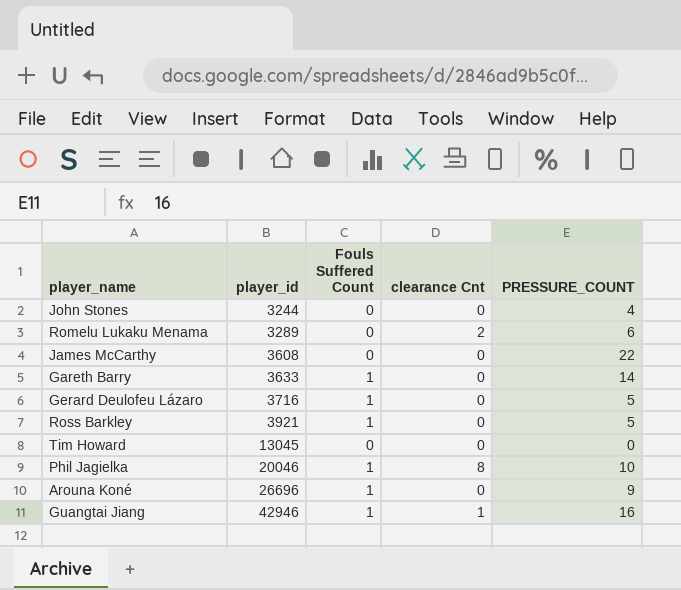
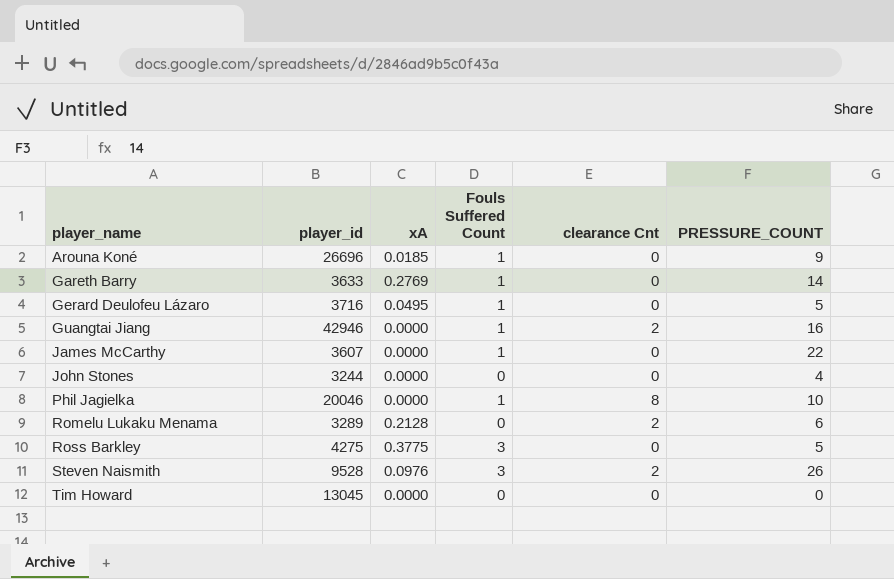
row order: player_id ascending -> player_name ascending
column xA | position: none -> 3
Guangtai Jiang | clearance Cnt: 1 -> 2
James McCarthy | player_id: 3608 -> 3607
James McCarthy | Fouls Suffered Count: 0 -> 1
Ross Barkley | player_id: 3921 -> 4275
Ross Barkley | Fouls Suffered Count: 1 -> 3
row Steven Naismith: none -> 9528 | 0.0976 | 3 | 2 | 26

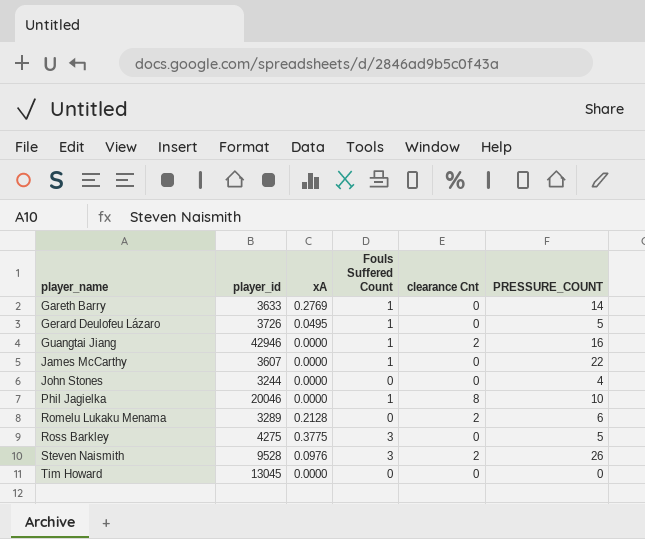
row Arouna Koné: 26696 | 0.0185 | 1 | 0 | 9 -> none
Gerard Deulofeu Lázaro | player_id: 3716 -> 3726

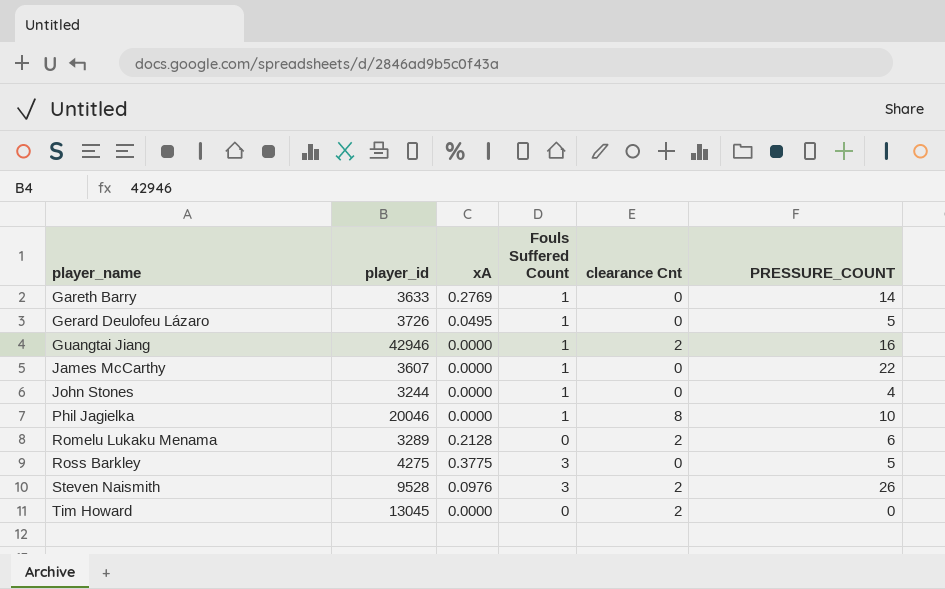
John Stones | Fouls Suffered Count: 0 -> 1
Tim Howard | clearance Cnt: 0 -> 2

